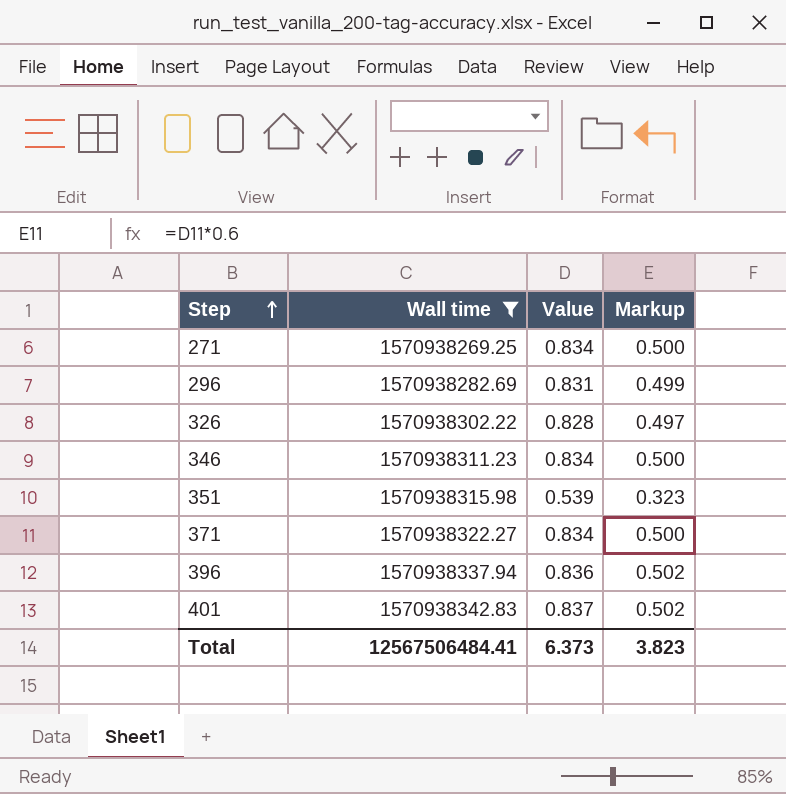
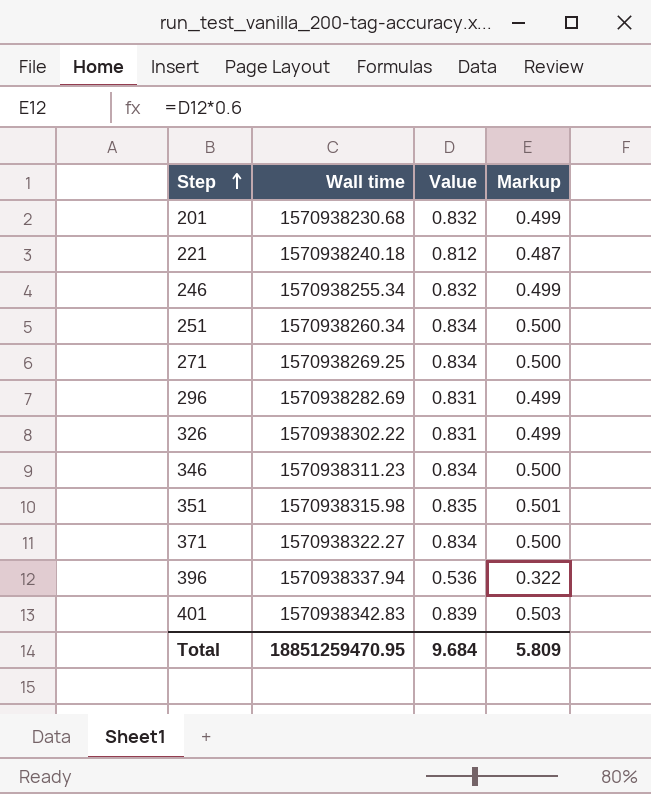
filter: Wall time >= 1570938269.25 -> none
326 | Value: 0.828 -> 0.831
326 | Markup: 0.497 -> 0.499
351 | Value: 0.539 -> 0.835
351 | Markup: 0.323 -> 0.501
396 | Value: 0.836 -> 0.536
396 | Markup: 0.502 -> 0.322
401 | Value: 0.837 -> 0.839
401 | Markup: 0.502 -> 0.503
Total | Wall time: 12567506484.41 -> 18851259470.95
Total | Value: 6.373 -> 9.684
Total | Markup: 3.823 -> 5.809

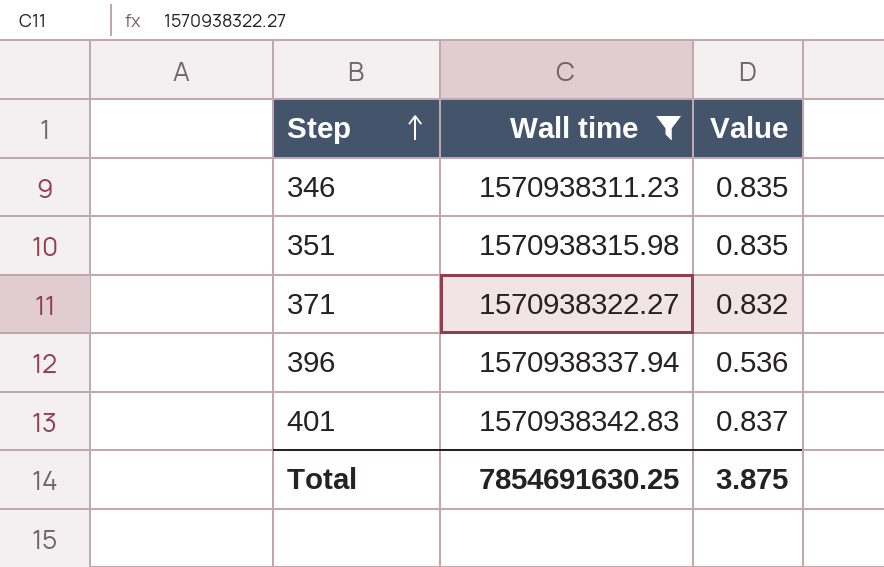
filter: none -> Wall time >= 1570938311.23
column Markup | formula: [Value] * 0.6 -> none
346 | Value: 0.834 -> 0.835
371 | Value: 0.834 -> 0.832
401 | Value: 0.839 -> 0.837
Total | Wall time: 18851259470.95 -> 7854691630.25
Total | Value: 9.684 -> 3.875

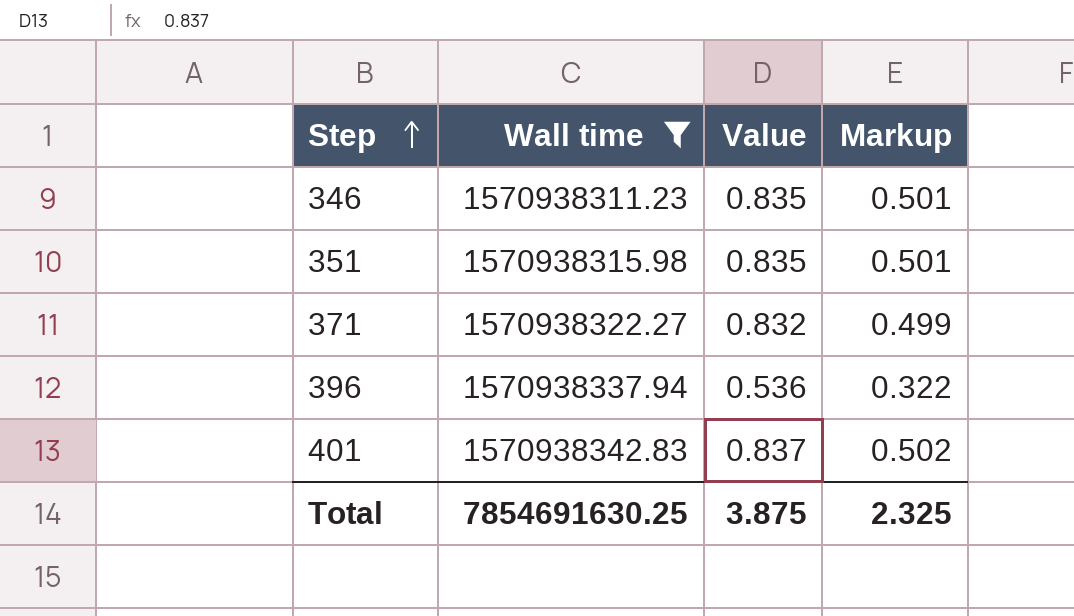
column Markup | formula: none -> [Value] * 0.6

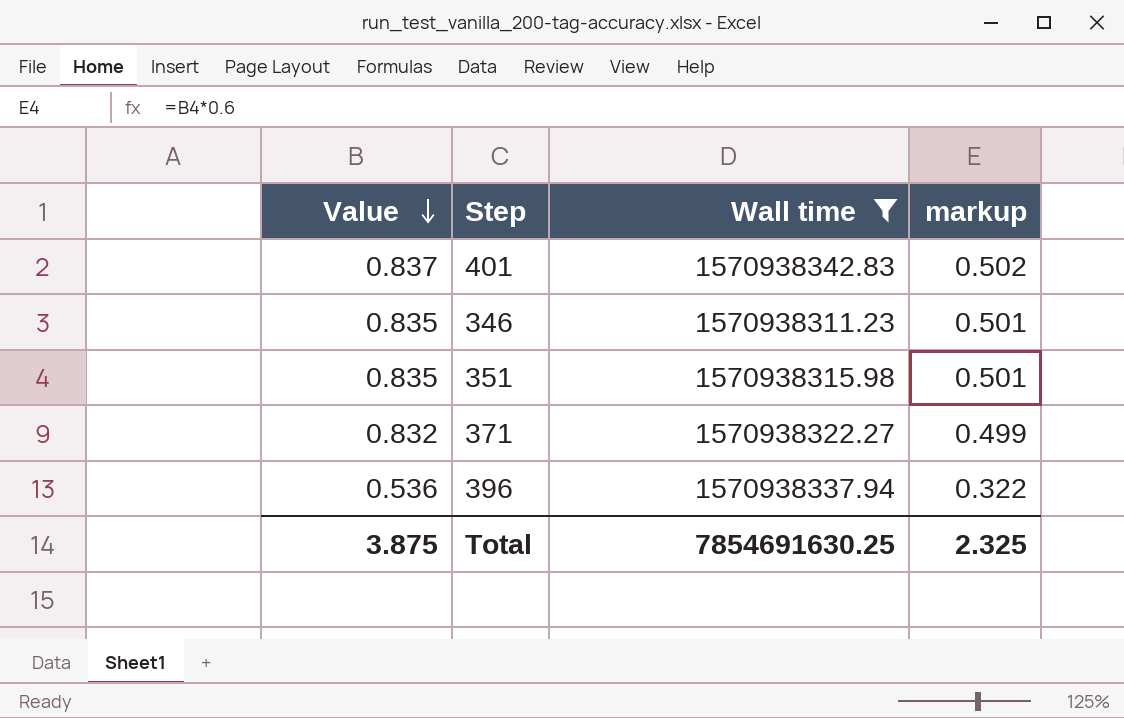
row order: Step ascending -> Value descending
column Value | position: 3 -> 1
column name: Markup -> markup

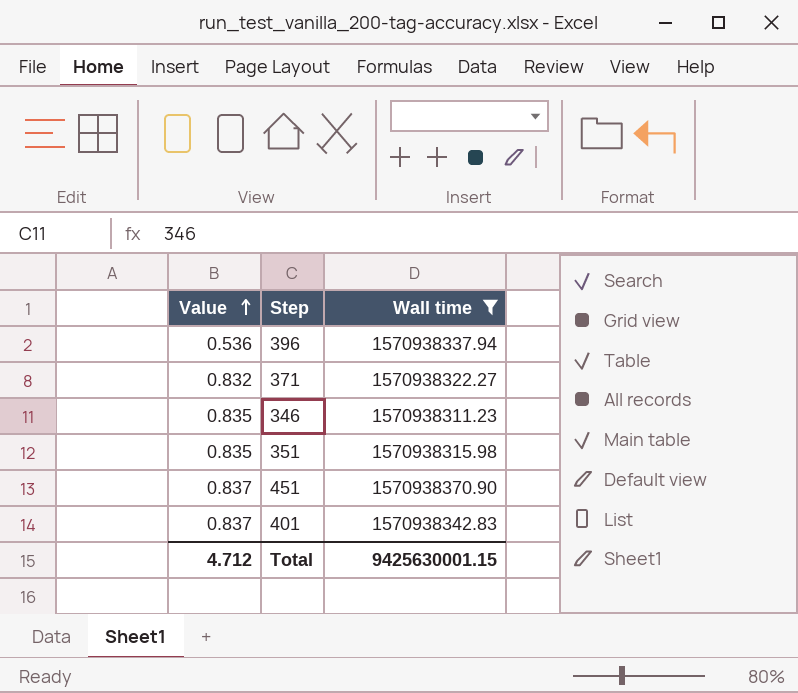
row order: Value descending -> Value ascending
column markup | formula: [Value] * 0.6 -> none
row 451: none -> 0.837 | 1570938370.90
Total | Value: 3.875 -> 4.712
Total | Wall time: 7854691630.25 -> 9425630001.15

